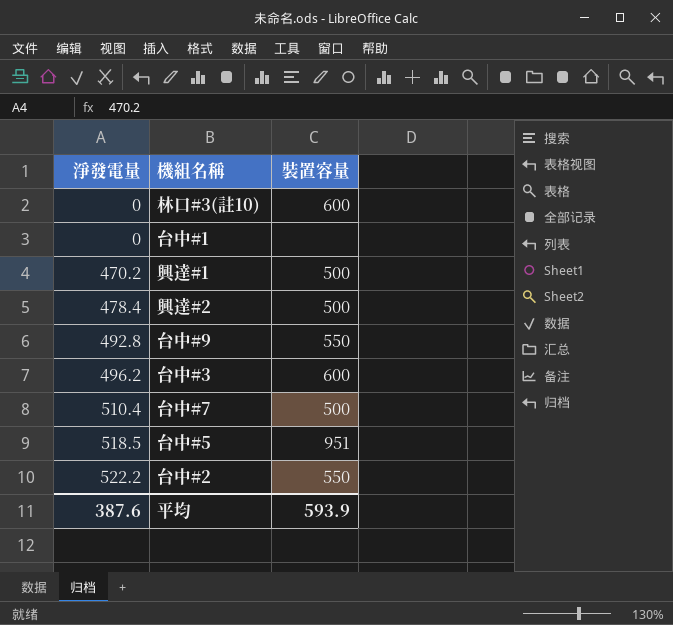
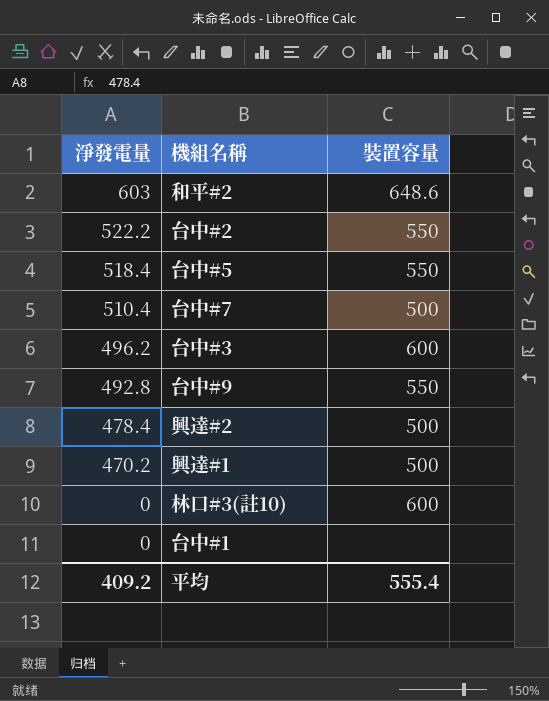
row order: 淨發電量 ascending -> 淨發電量 descending
row 和平#2: none -> 603 | 648.6
台中#5 | 淨發電量: 518.5 -> 518.4
台中#5 | 裝置容量: 951 -> 550
平均 | 淨發電量: 387.6 -> 409.2
平均 | 裝置容量: 593.9 -> 555.4

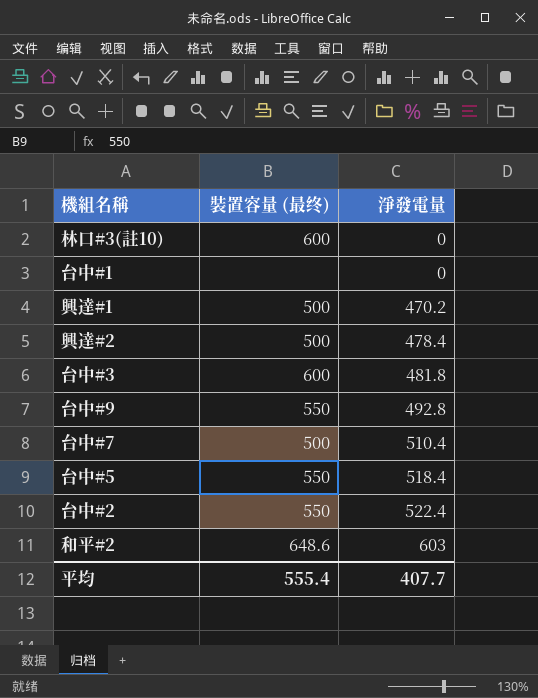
row order: 淨發電量 descending -> 淨發電量 ascending
column name: 裝置容量 -> 裝置容量 (最终)
column 淨發電量 | position: 1 -> 3
台中#3 | 淨發電量: 496.2 -> 481.8
台中#2 | 淨發電量: 522.2 -> 522.4
平均 | 淨發電量: 409.2 -> 407.7

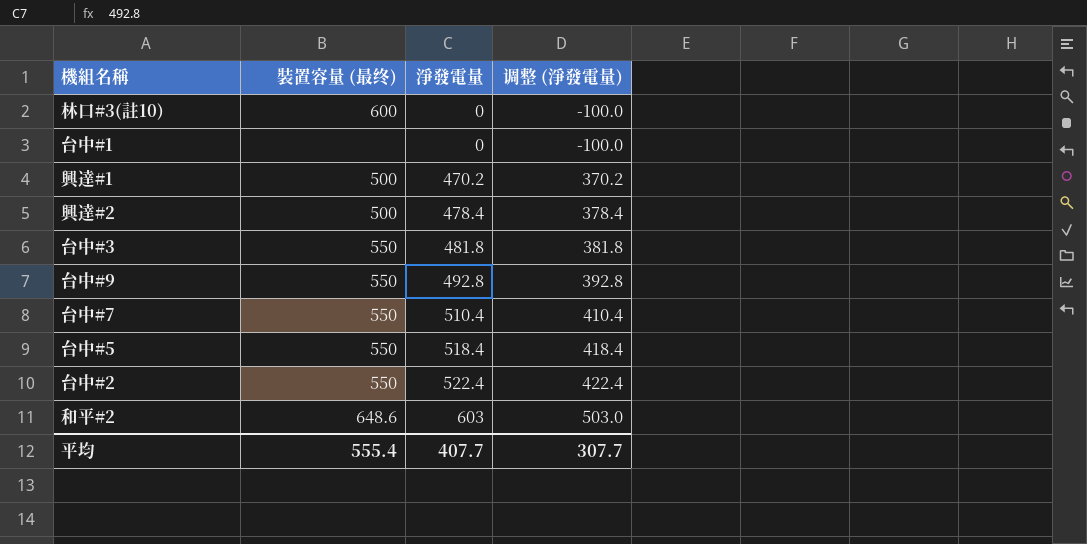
column 调整 (淨發電量) | formula: none -> [淨發電量] - 100
台中#3 | 裝置容量 (最终): 600 -> 550
台中#7 | 裝置容量 (最终): 500 -> 550

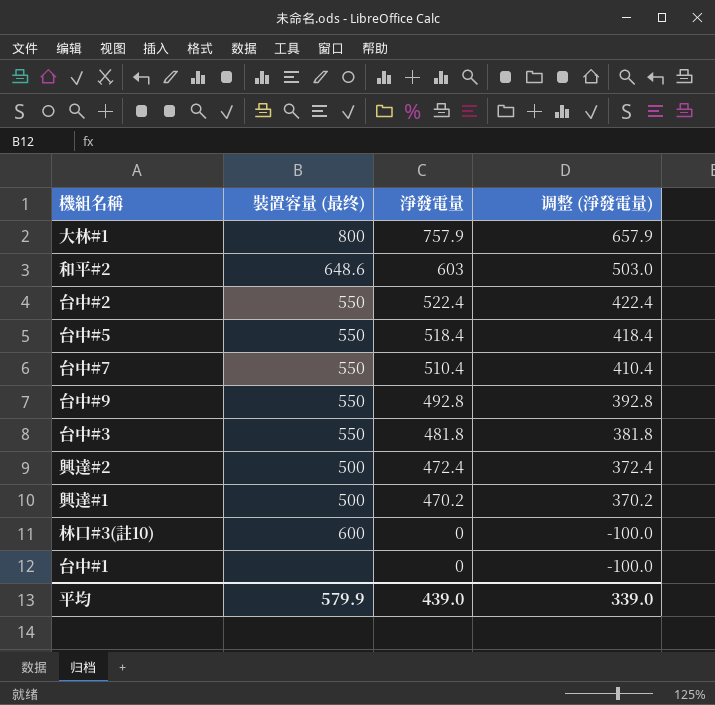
row order: 淨發電量 ascending -> 淨發電量 descending
row 大林#1: none -> 800 | 757.9 | 657.9
興達#2 | 淨發電量: 478.4 -> 472.4
興達#2 | 调整 (淨發電量): 378.4 -> 372.4
平均 | 裝置容量 (最终): 555.4 -> 579.9
平均 | 淨發電量: 407.7 -> 439.0
平均 | 调整 (淨發電量): 307.7 -> 339.0

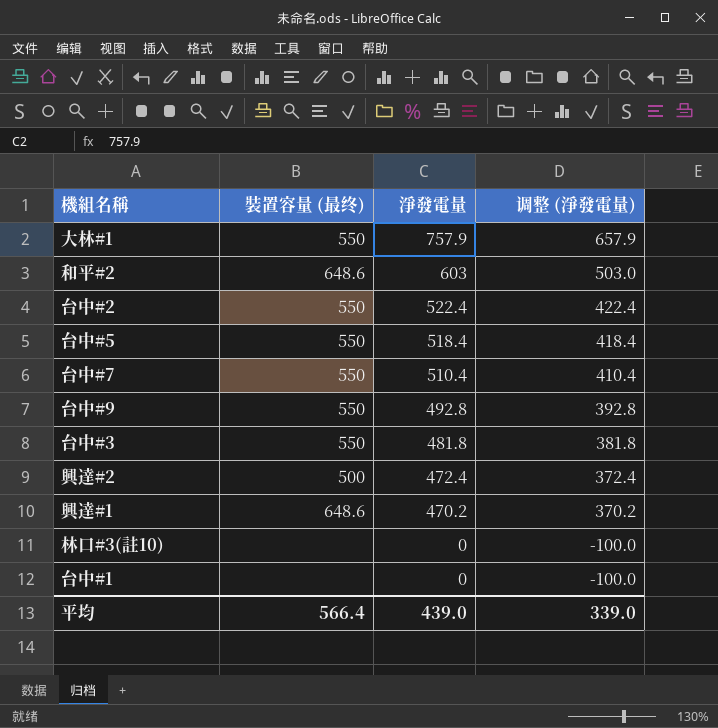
大林#1 | 裝置容量 (最终): 800 -> 550
興達#1 | 裝置容量 (最终): 500 -> 648.6
林口#3(註10) | 裝置容量 (最终): 600 -> none
平均 | 裝置容量 (最终): 579.9 -> 566.4

